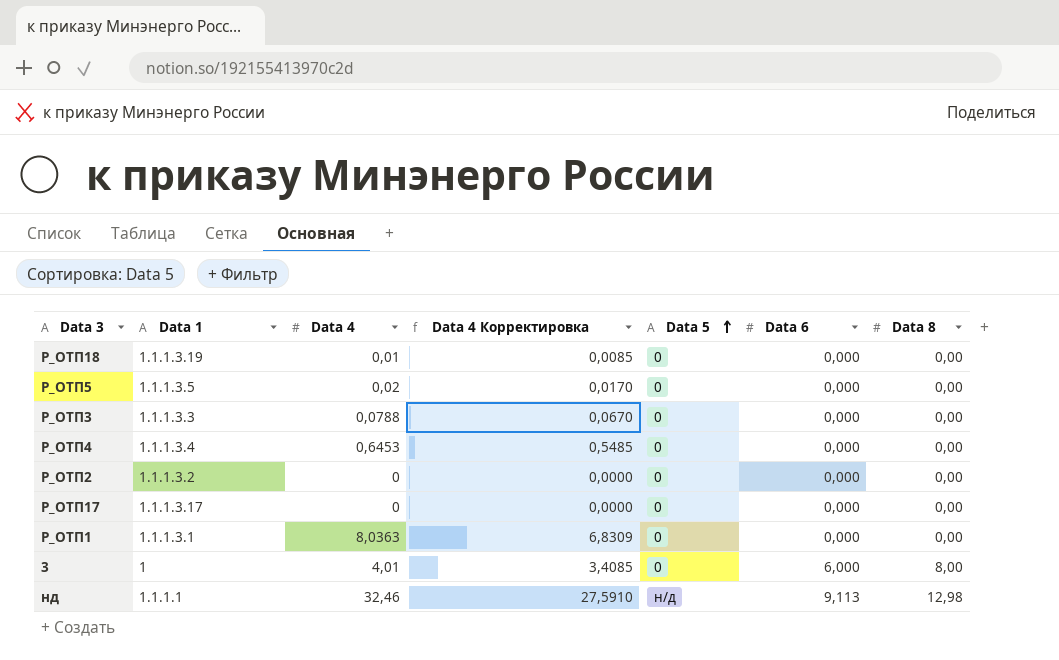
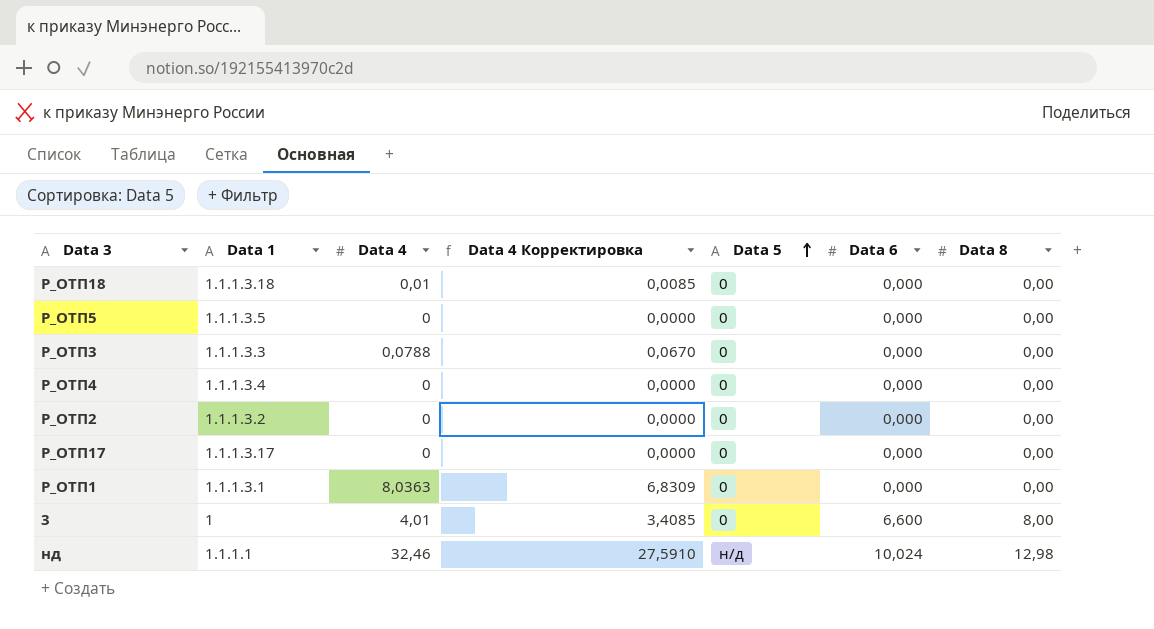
P_ОТП18 | Data 1: 1.1.1.3.19 -> 1.1.1.3.18
P_ОТП5 | Data 4: 0,02 -> 0
P_ОТП5 | Data 4 Корректировка: 0,0170 -> 0,0000
P_ОТП4 | Data 4: 0,6453 -> 0
P_ОТП4 | Data 4 Корректировка: 0,5485 -> 0,0000
3 | Data 6: 6,000 -> 6,600
нд | Data 6: 9,113 -> 10,024

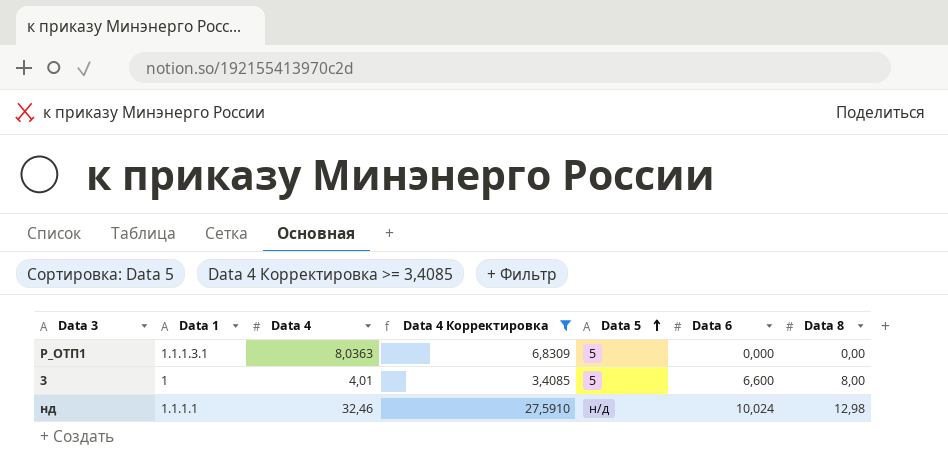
filter: none -> Data 4 Корректировка >= 3,4085
P_ОТП1 | Data 5: 0 -> 5
3 | Data 5: 0 -> 5

